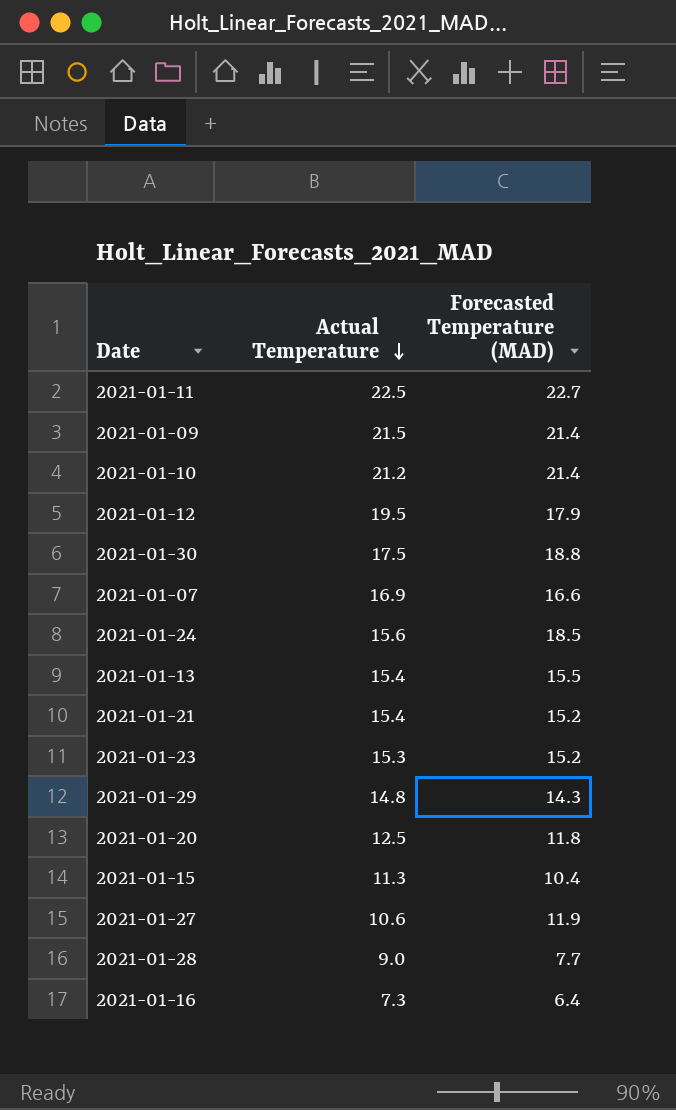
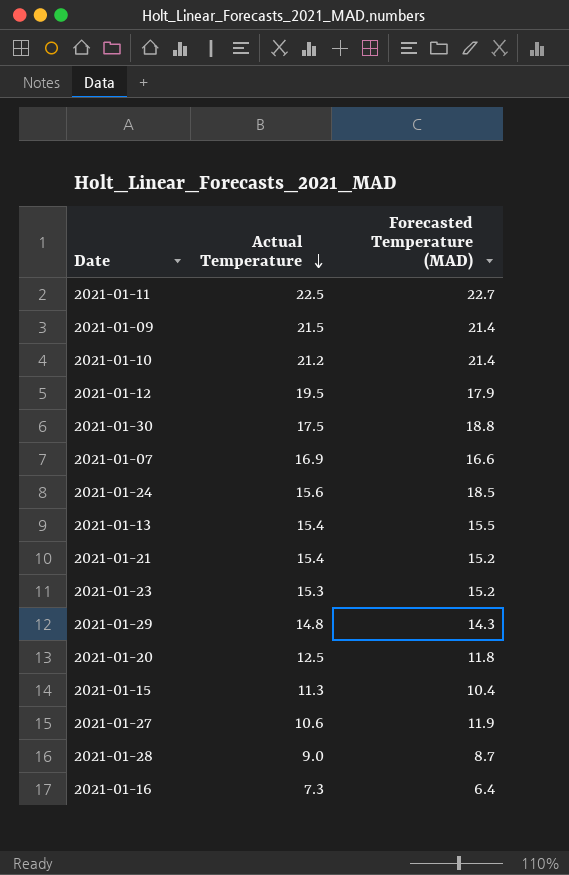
2021-01-28 | Forecasted Temperature (MAD): 7.7 -> 8.7

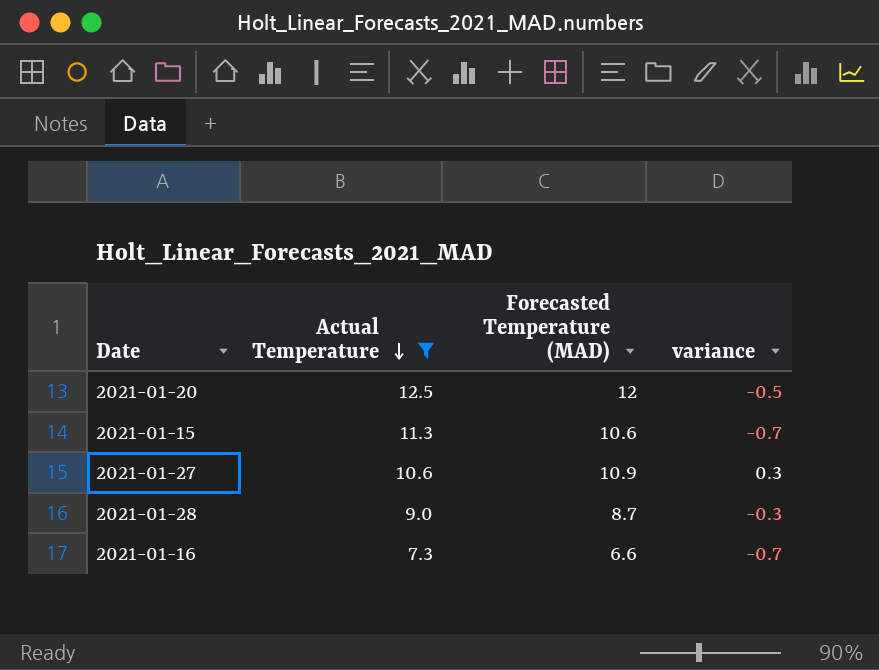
filter: none -> Actual Temperature <= 12.5
column variance | formula: none -> [Forecasted Temperature (MAD)] - [Actual Temperature]
2021-01-20 | Forecasted Temperature (MAD): 11.8 -> 12
2021-01-15 | Forecasted Temperature (MAD): 10.4 -> 10.6
2021-01-27 | Forecasted Temperature (MAD): 11.9 -> 10.9
2021-01-16 | Forecasted Temperature (MAD): 6.4 -> 6.6

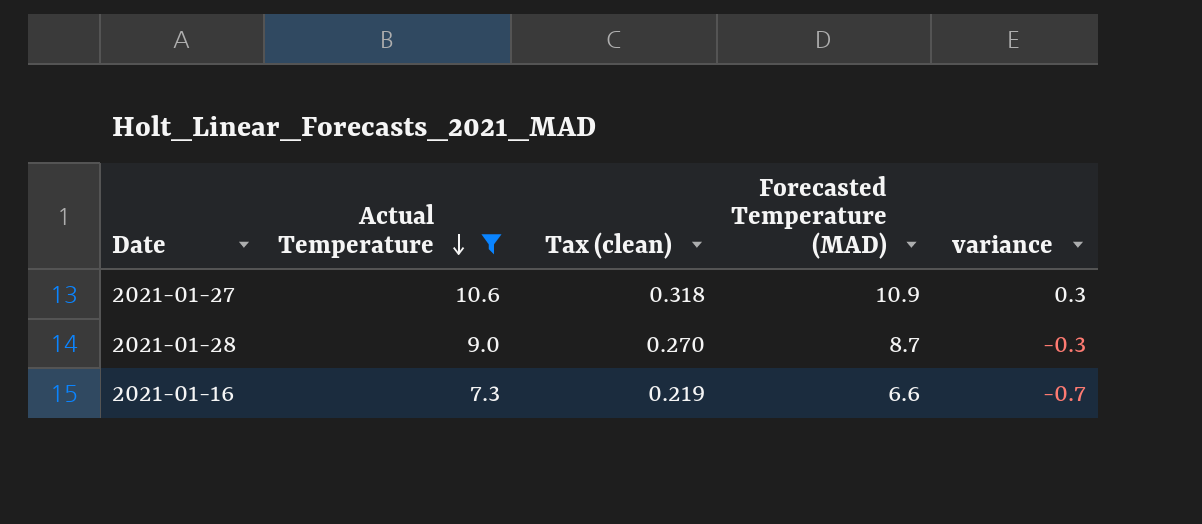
column Tax (clean) | formula: none -> [Actual Temperature] * 0.03
row 2021-01-20: 12.5 | 12 | -0.5 -> none
row 2021-01-15: 11.3 | 10.6 | -0.7 -> none

